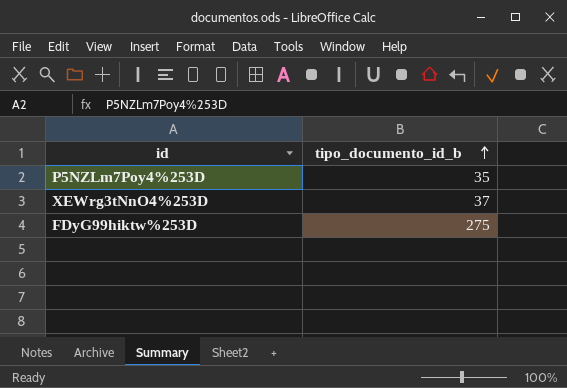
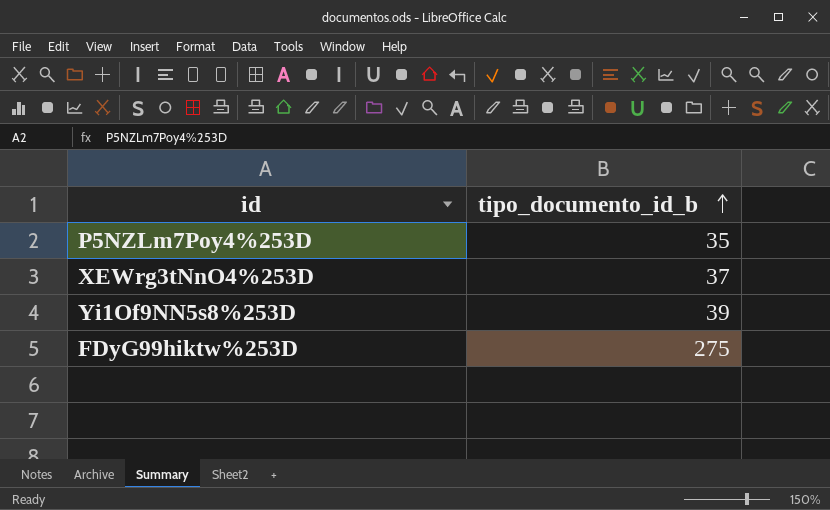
row Yi1Of9NN5s8%253D: none -> 39

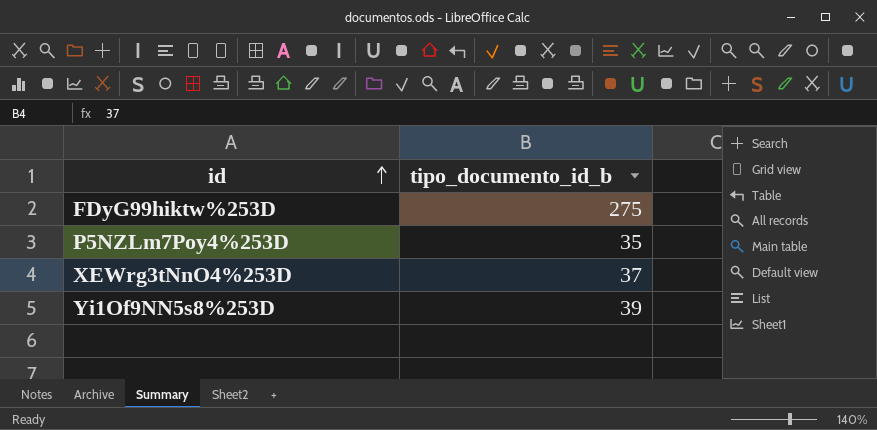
row order: tipo_documento_id_b ascending -> id ascending

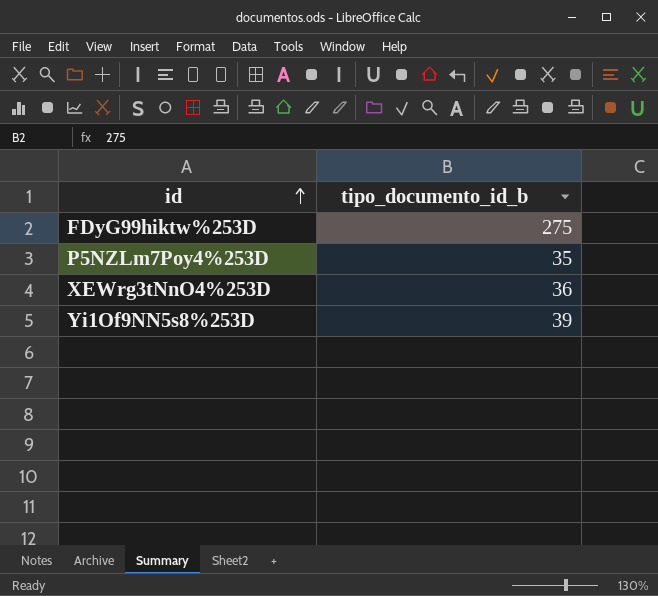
XEWrg3tNnO4%253D | tipo_documento_id_b: 37 -> 36

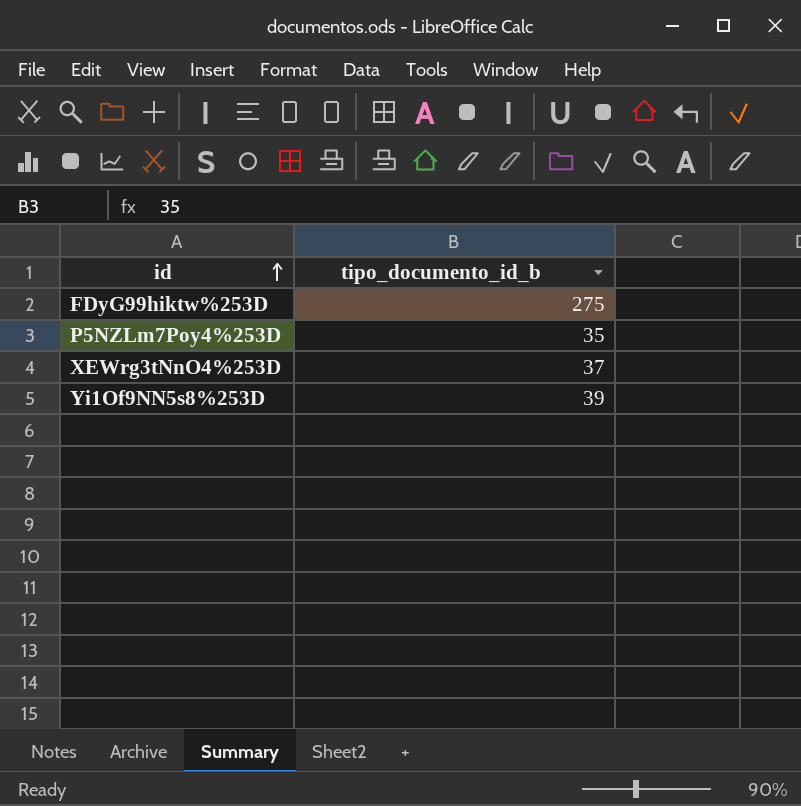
XEWrg3tNnO4%253D | tipo_documento_id_b: 36 -> 37

